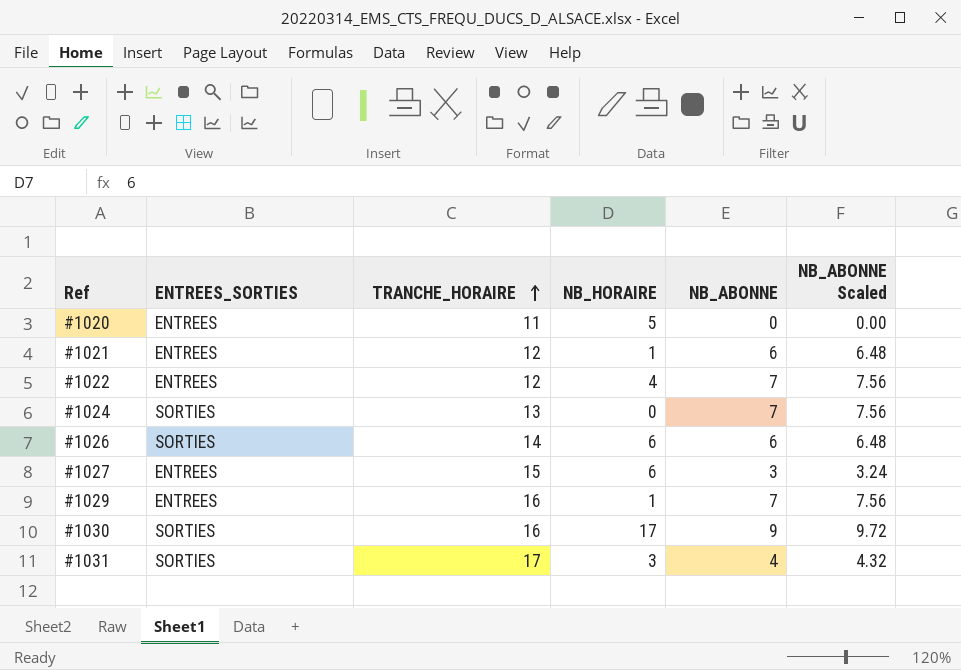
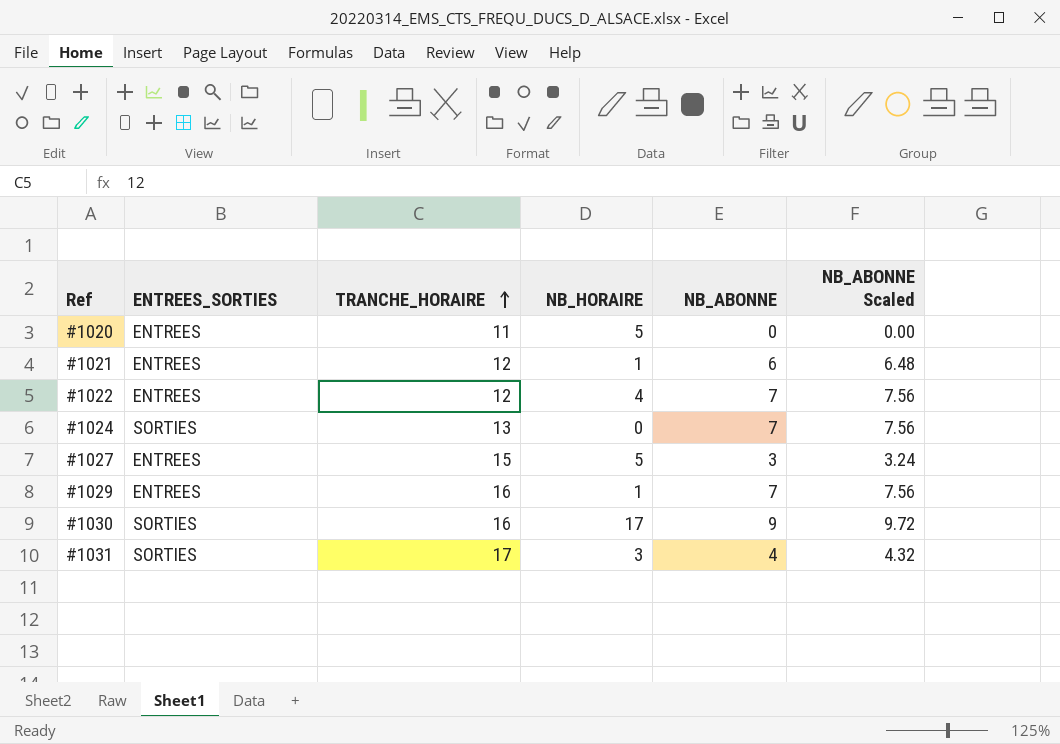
row #1026: SORTIES | 14 | 6 | 6 | 6.48 -> none
#1027 | NB_HORAIRE: 6 -> 5

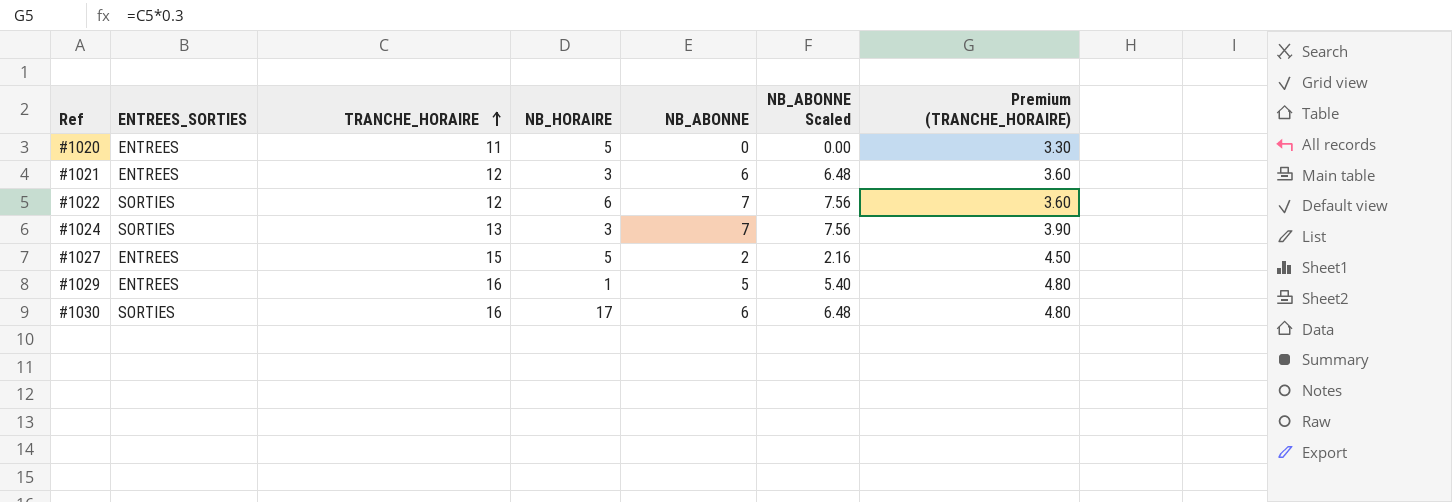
column Premium (TRANCHE_HORAIRE) | formula: none -> [TRANCHE_HORAIRE] * 0.3
row #1031: SORTIES | 17 | 3 | 4 | 4.32 -> none
#1021 | NB_HORAIRE: 1 -> 3
#1022 | ENTREES_SORTIES: ENTREES -> SORTIES
#1022 | NB_HORAIRE: 4 -> 6
#1024 | NB_HORAIRE: 0 -> 3
#1027 | NB_ABONNE: 3 -> 2
#1027 | NB_ABONNE Scaled: 3.24 -> 2.16
#1029 | NB_ABONNE: 7 -> 5
#1029 | NB_ABONNE Scaled: 7.56 -> 5.40
#1030 | NB_ABONNE: 9 -> 6
#1030 | NB_ABONNE Scaled: 9.72 -> 6.48

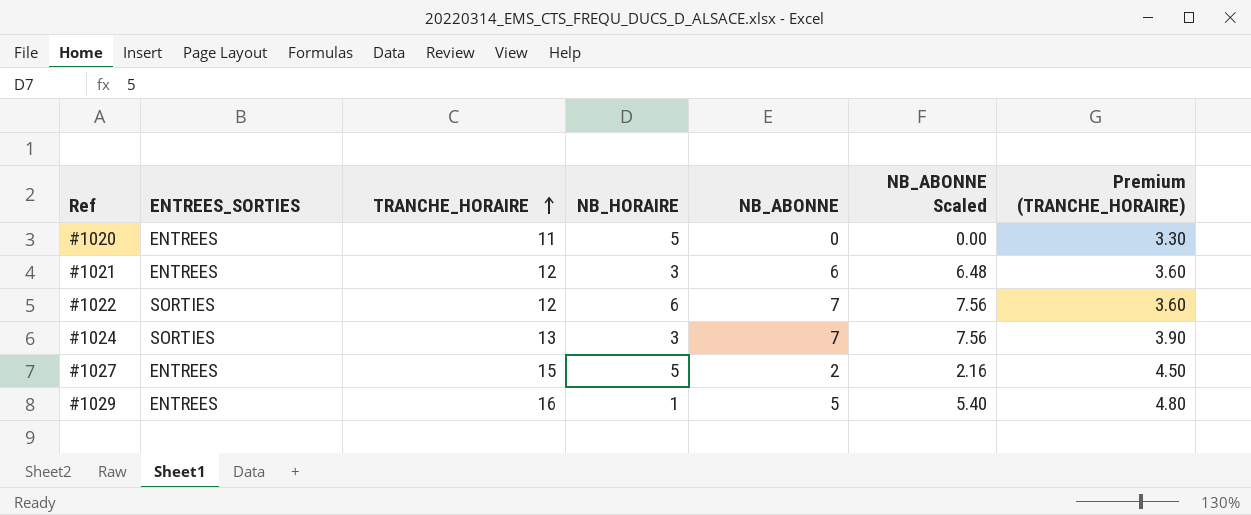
row #1030: SORTIES | 16 | 17 | 6 | 6.48 | 4.80 -> none

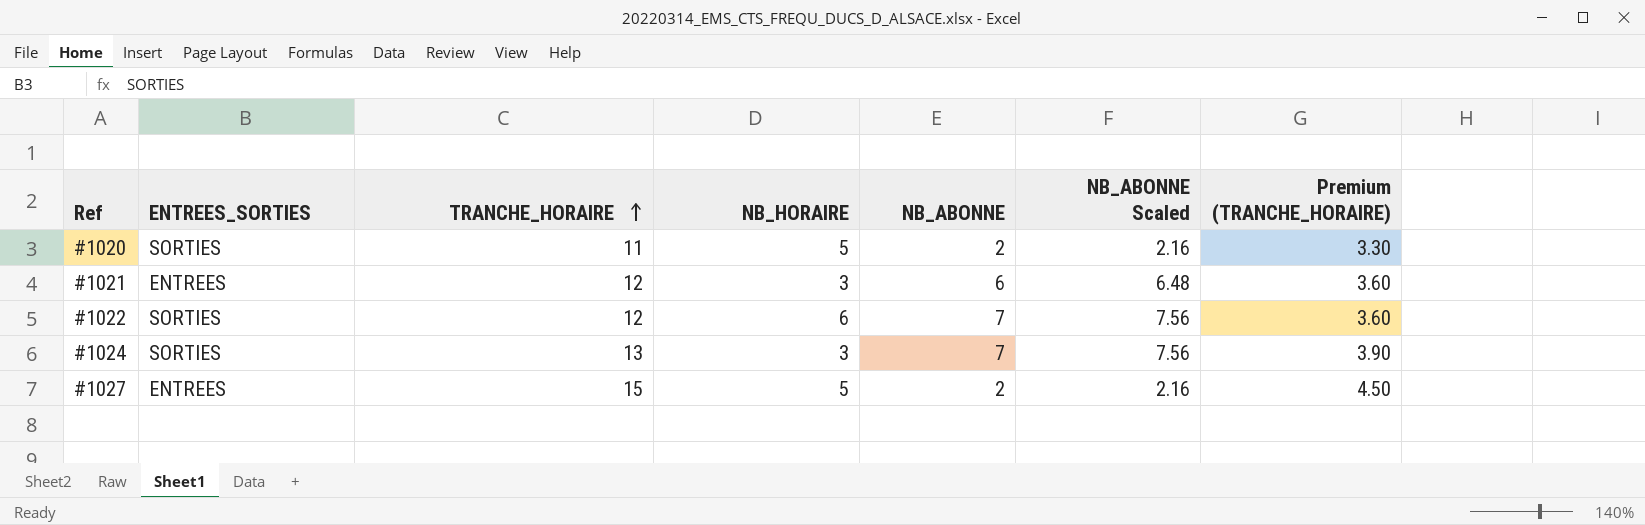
row #1029: ENTREES | 16 | 1 | 5 | 5.40 | 4.80 -> none
#1020 | ENTREES_SORTIES: ENTREES -> SORTIES
#1020 | NB_ABONNE: 0 -> 2
#1020 | NB_ABONNE Scaled: 0.00 -> 2.16

